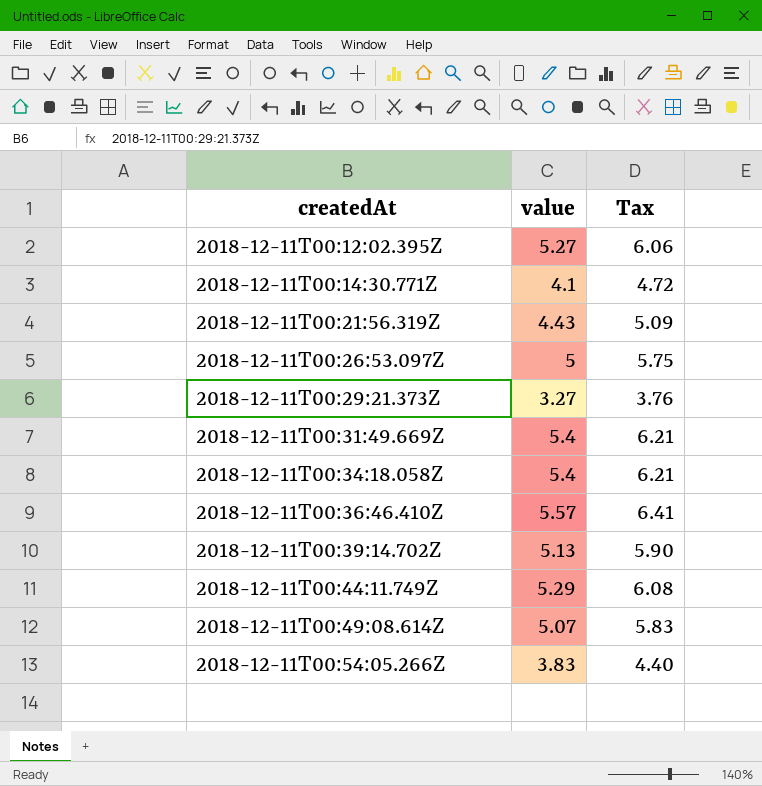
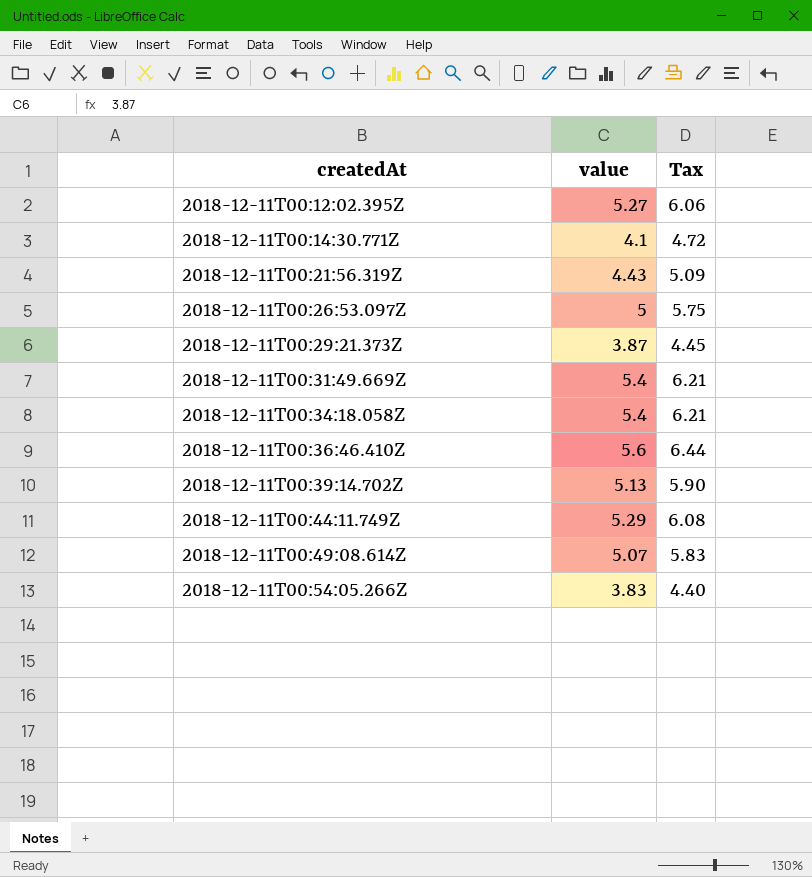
2018-12-11T00:29:21.373Z | value: 3.27 -> 3.87
2018-12-11T00:29:21.373Z | Tax: 3.76 -> 4.45
2018-12-11T00:36:46.410Z | value: 5.57 -> 5.6
2018-12-11T00:36:46.410Z | Tax: 6.41 -> 6.44

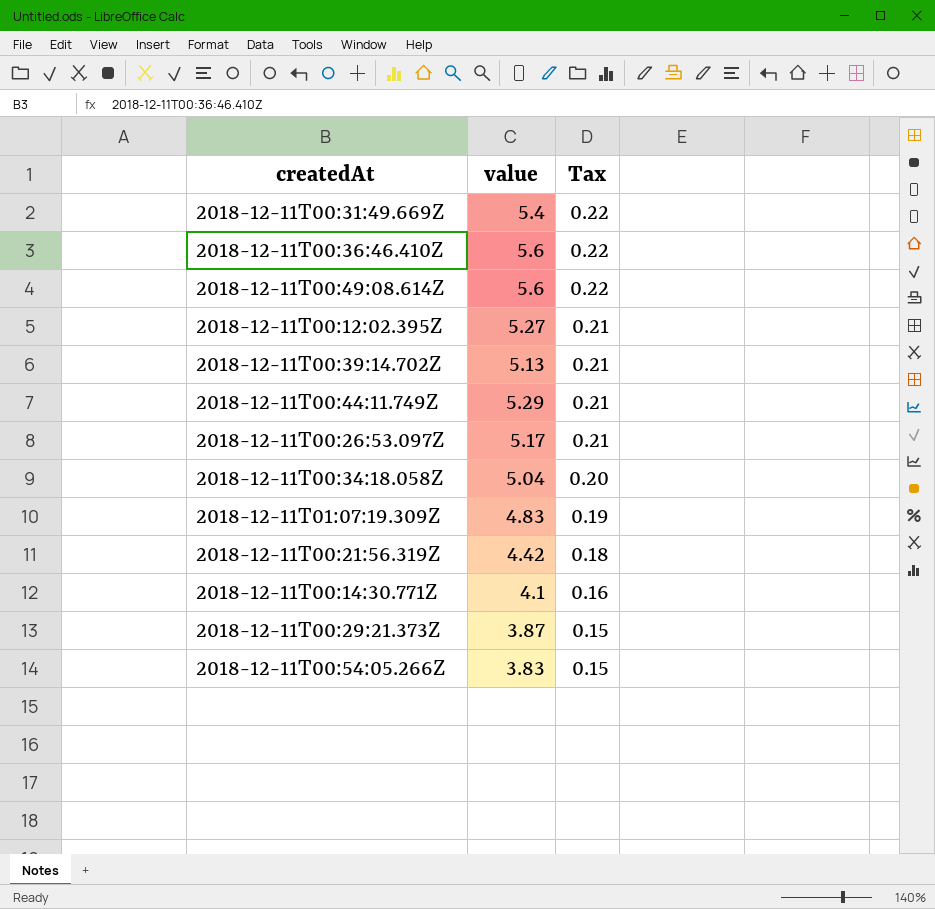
row order: createdAt ascending -> Tax descending
column Tax | formula: [value] * 1.15 -> [value] * 0.04
2018-12-11T00:49:08.614Z | value: 5.07 -> 5.6
2018-12-11T00:26:53.097Z | value: 5 -> 5.17
2018-12-11T00:34:18.058Z | value: 5.4 -> 5.04
row 2018-12-11T01:07:19.309Z: none -> 4.83 | 0.19
2018-12-11T00:21:56.319Z | value: 4.43 -> 4.42

